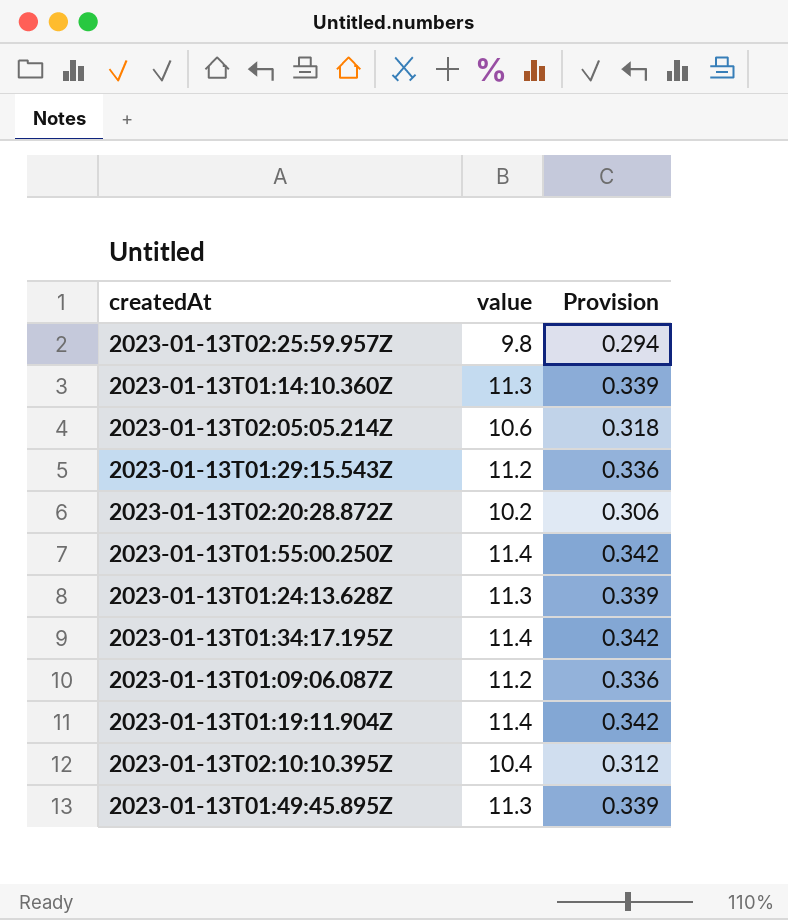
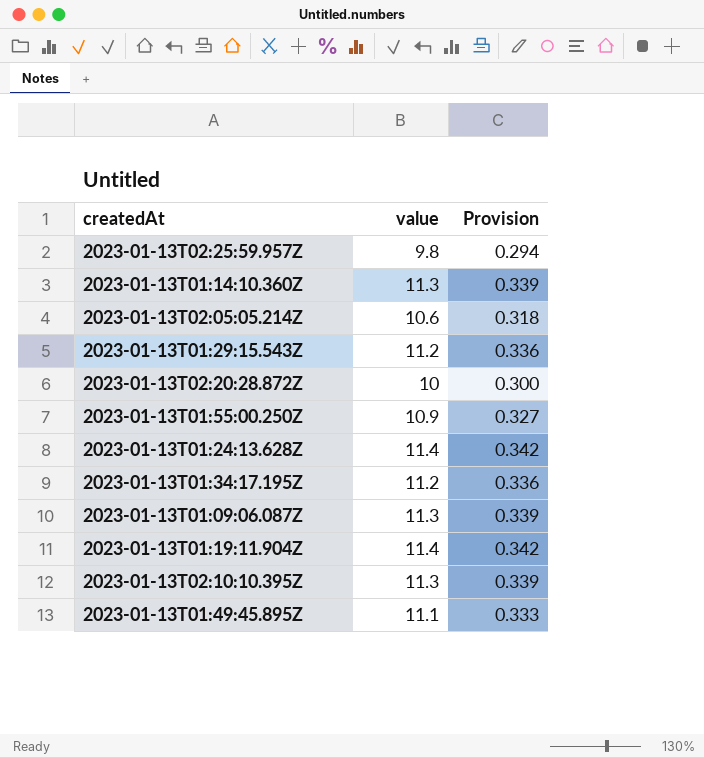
2023-01-13T02:20:28.872Z | value: 10.2 -> 10
2023-01-13T02:20:28.872Z | Provision: 0.306 -> 0.300
2023-01-13T01:55:00.250Z | value: 11.4 -> 10.9
2023-01-13T01:55:00.250Z | Provision: 0.342 -> 0.327
2023-01-13T01:24:13.628Z | value: 11.3 -> 11.4
2023-01-13T01:24:13.628Z | Provision: 0.339 -> 0.342
2023-01-13T01:34:17.195Z | value: 11.4 -> 11.2
2023-01-13T01:34:17.195Z | Provision: 0.342 -> 0.336
2023-01-13T01:09:06.087Z | value: 11.2 -> 11.3
2023-01-13T01:09:06.087Z | Provision: 0.336 -> 0.339
2023-01-13T02:10:10.395Z | value: 10.4 -> 11.3
2023-01-13T02:10:10.395Z | Provision: 0.312 -> 0.339
2023-01-13T01:49:45.895Z | value: 11.3 -> 11.1
2023-01-13T01:49:45.895Z | Provision: 0.339 -> 0.333

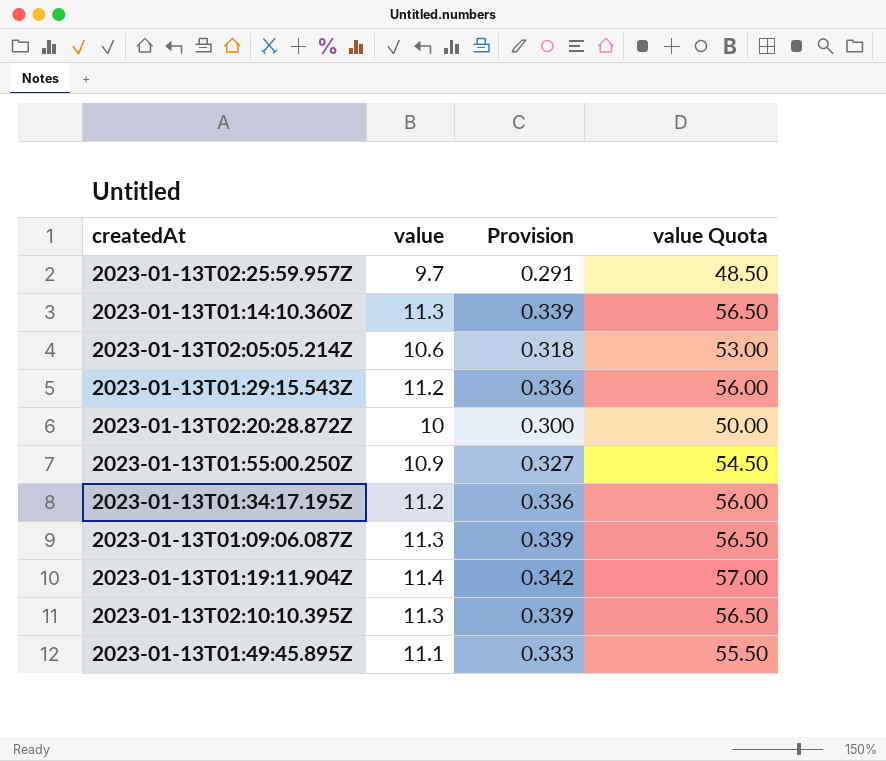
column value Quota | formula: none -> [value] * 5
row 2023-01-13T01:24:13.628Z: 11.4 | 0.342 -> none
2023-01-13T02:25:59.957Z | value: 9.8 -> 9.7
2023-01-13T02:25:59.957Z | Provision: 0.294 -> 0.291

